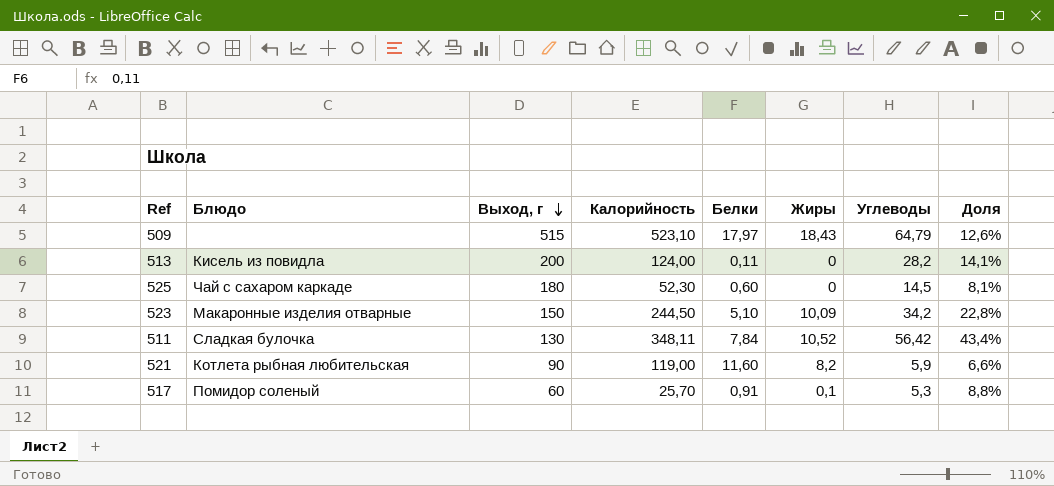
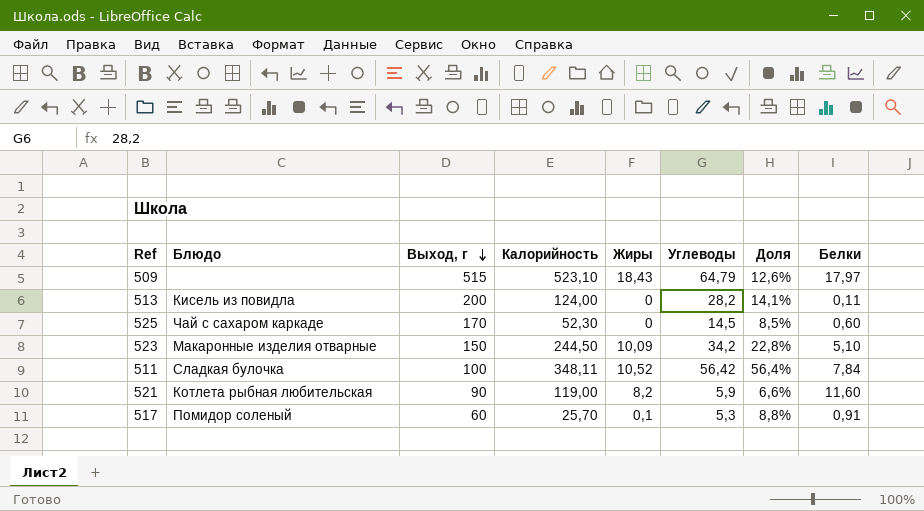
column Белки | position: 5 -> 8
525 | Выход, г: 180 -> 170
525 | Доля: 8,1% -> 8,5%
511 | Выход, г: 130 -> 100
511 | Доля: 43,4% -> 56,4%

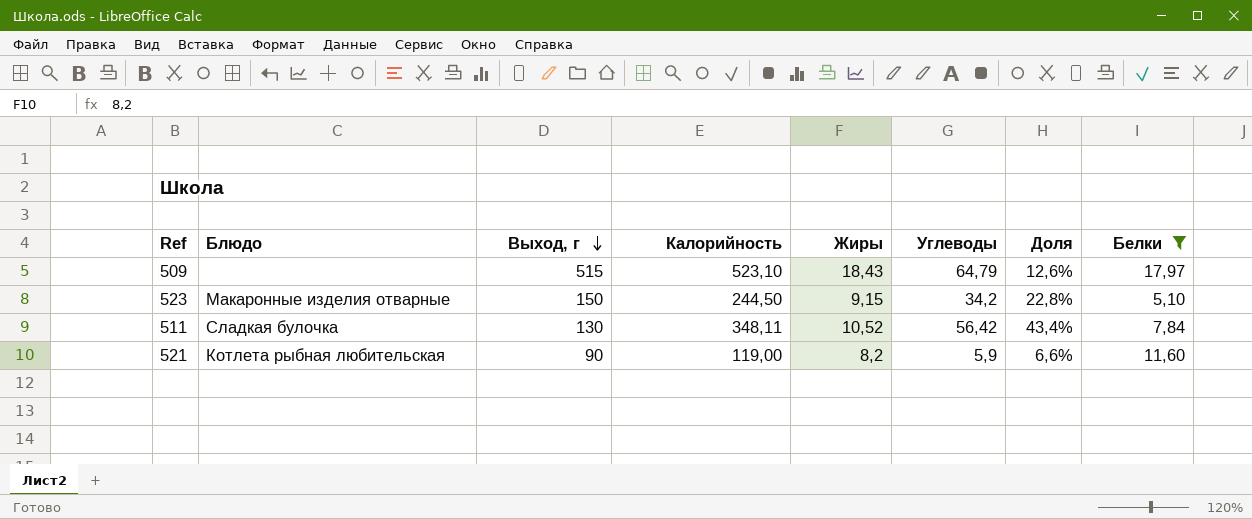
filter: none -> Белки >= 5,10
523 | Жиры: 10,09 -> 9,15
511 | Выход, г: 100 -> 130
511 | Доля: 56,4% -> 43,4%

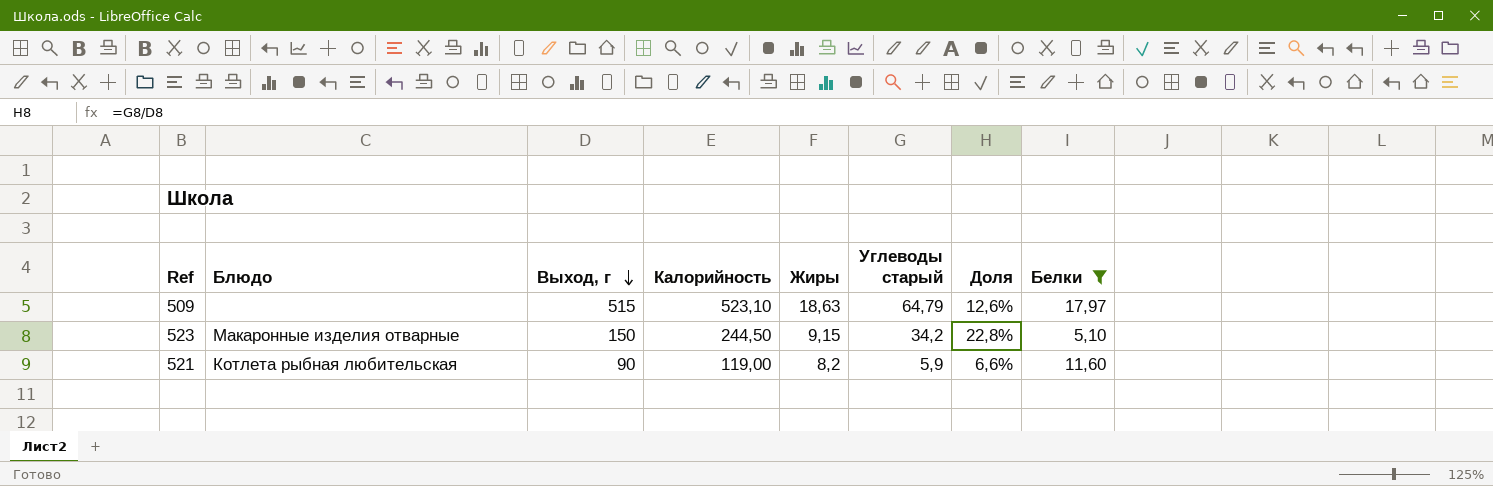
column name: Углеводы -> Углеводы старый
row 511: Сладкая булочка | 130 | 348,11 | 10,52 | 56,42 | 43,4% | 7,84 -> none
509 | Жиры: 18,43 -> 18,63

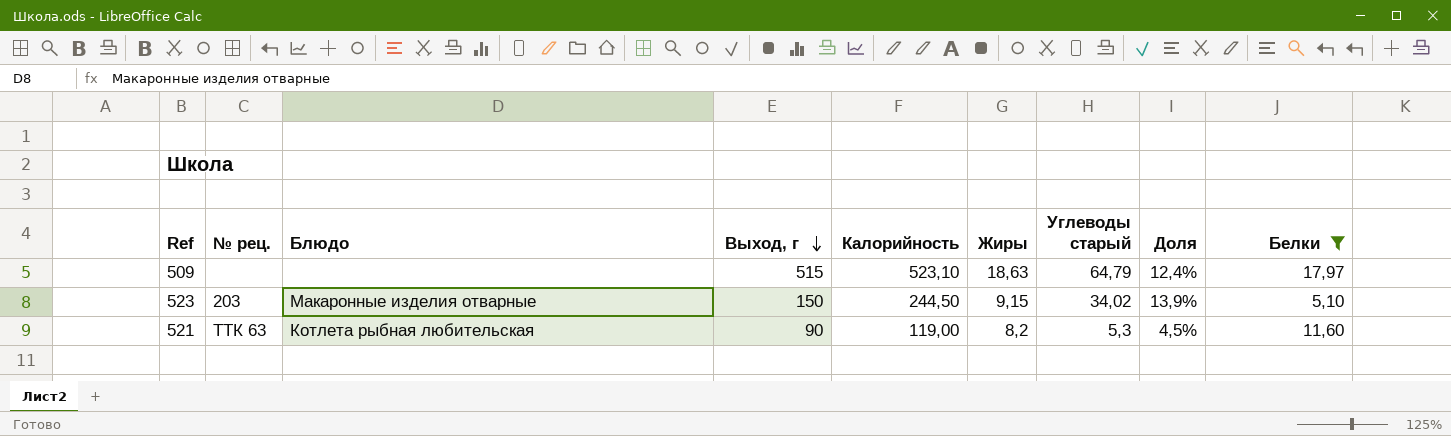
column № рец. | position: none -> 2
column Доля | formula: [Углеводы старый] / [Выход, г] -> [Углеводы старый] / [Калорийность]
523 | Углеводы старый: 34,2 -> 34,02
521 | Углеводы старый: 5,9 -> 5,3

